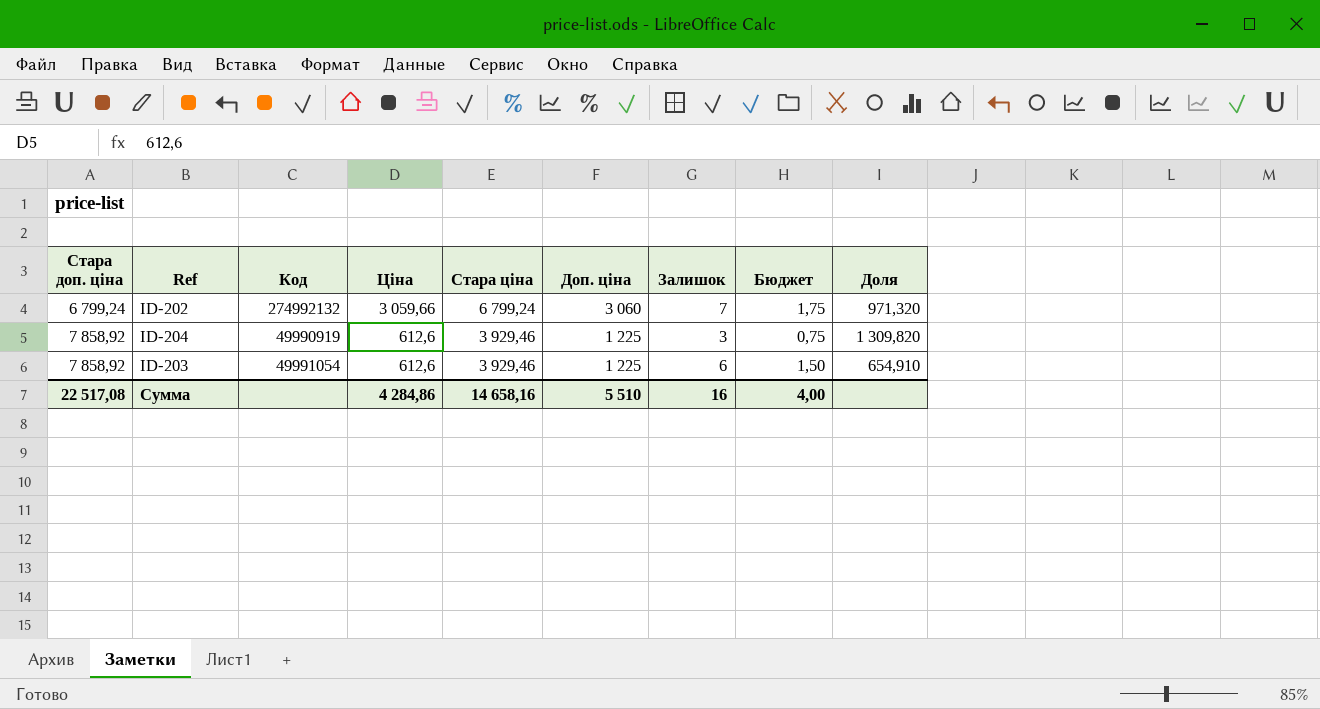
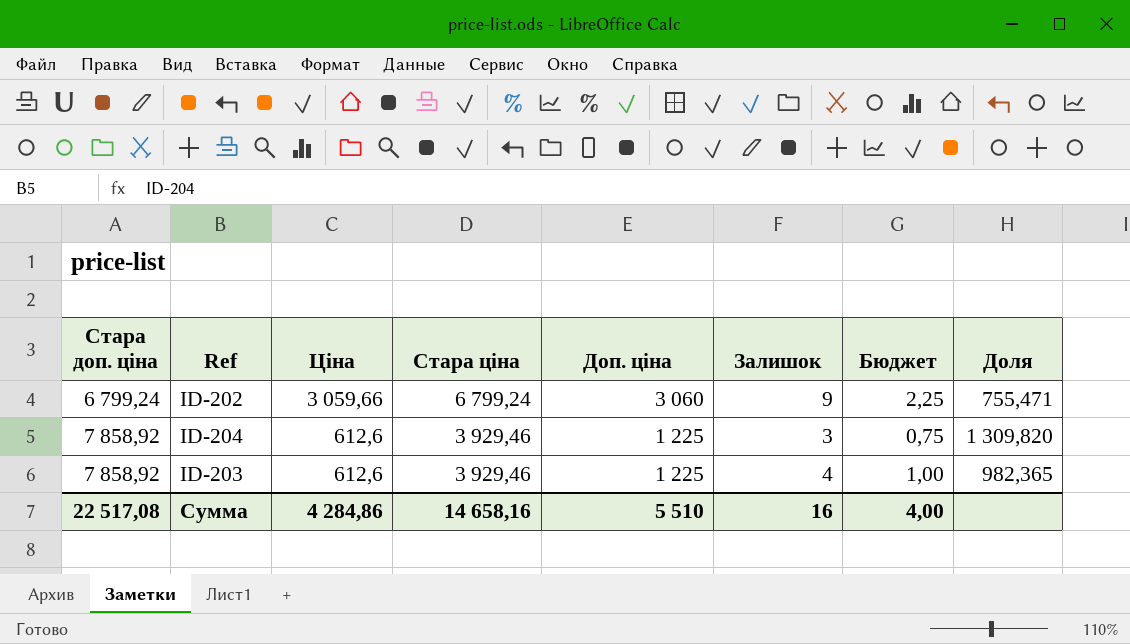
column Код | position: 3 -> none
ID-202 | Залишок: 7 -> 9
ID-202 | Бюджет: 1,75 -> 2,25
ID-202 | Доля: 971,320 -> 755,471
ID-203 | Залишок: 6 -> 4
ID-203 | Бюджет: 1,50 -> 1,00
ID-203 | Доля: 654,910 -> 982,365

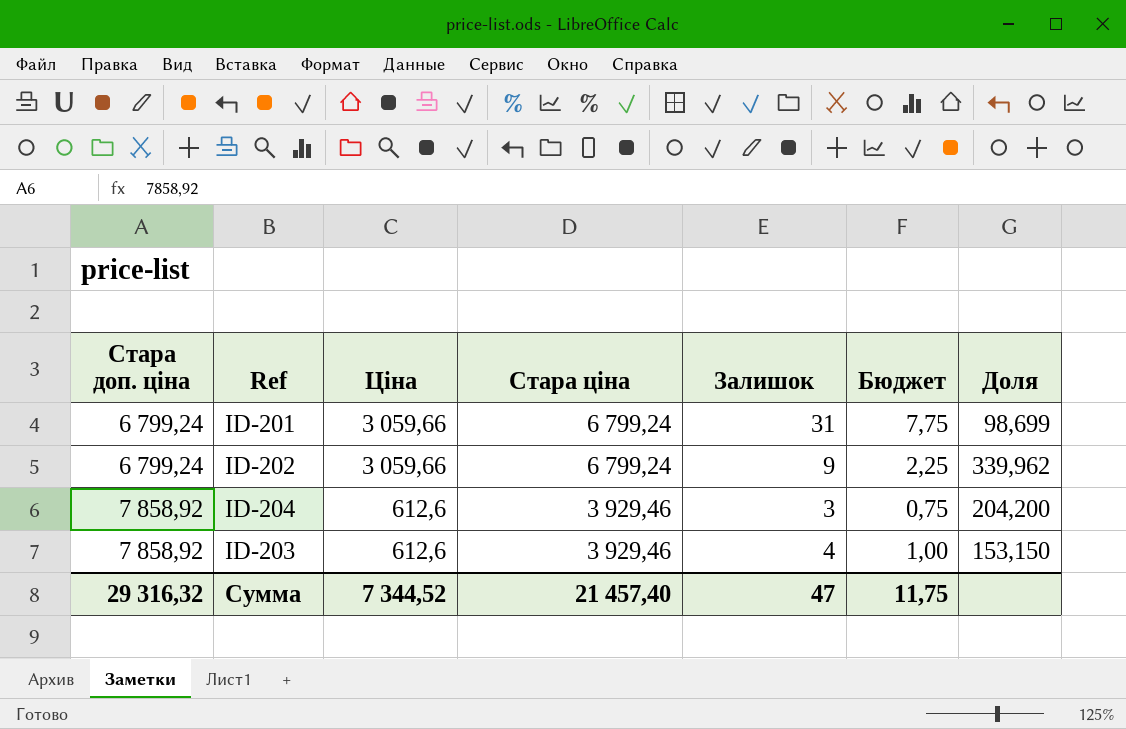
column Доп. ціна | position: 5 -> none
column Доля | formula: [Стара ціна] / [Залишок] -> [Ціна] / [Залишок]
row ID-201: none -> 6 799,24 | 3 059,66 | 6 799,24 | 31 | 7,75 | 98,699
Сумма | Стара доп. ціна: 22 517,08 -> 29 316,32
Сумма | Ціна: 4 284,86 -> 7 344,52
Сумма | Стара ціна: 14 658,16 -> 21 457,40
Сумма | Залишок: 16 -> 47
Сумма | Бюджет: 4,00 -> 11,75

